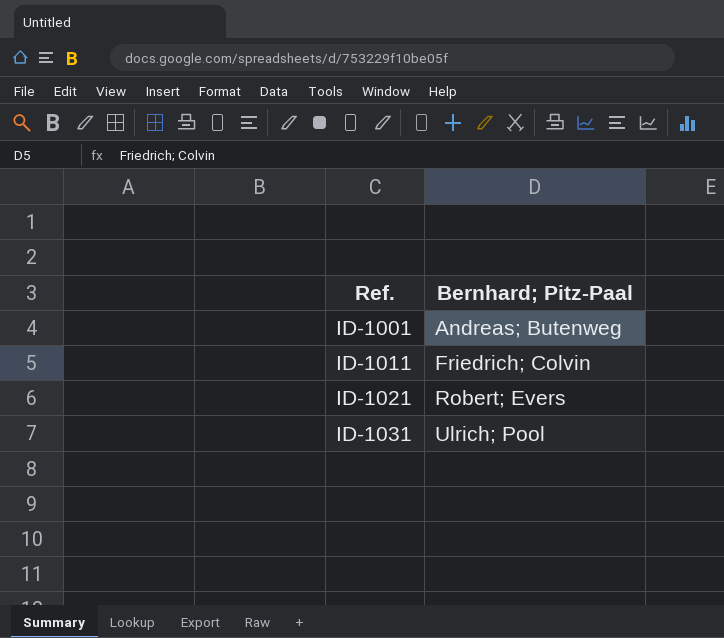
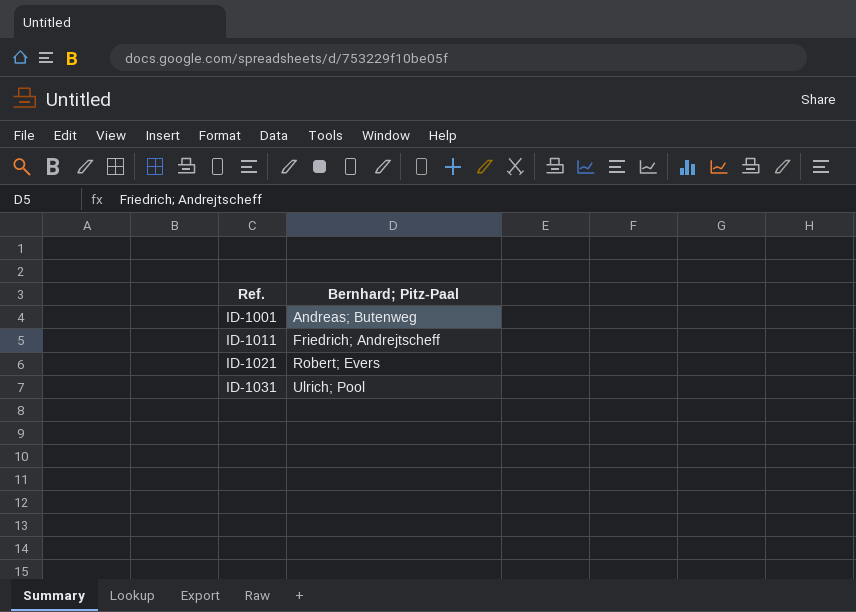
ID-1011 | Bernhard; Pitz-Paal: Friedrich; Colvin -> Friedrich; Andrejtscheff

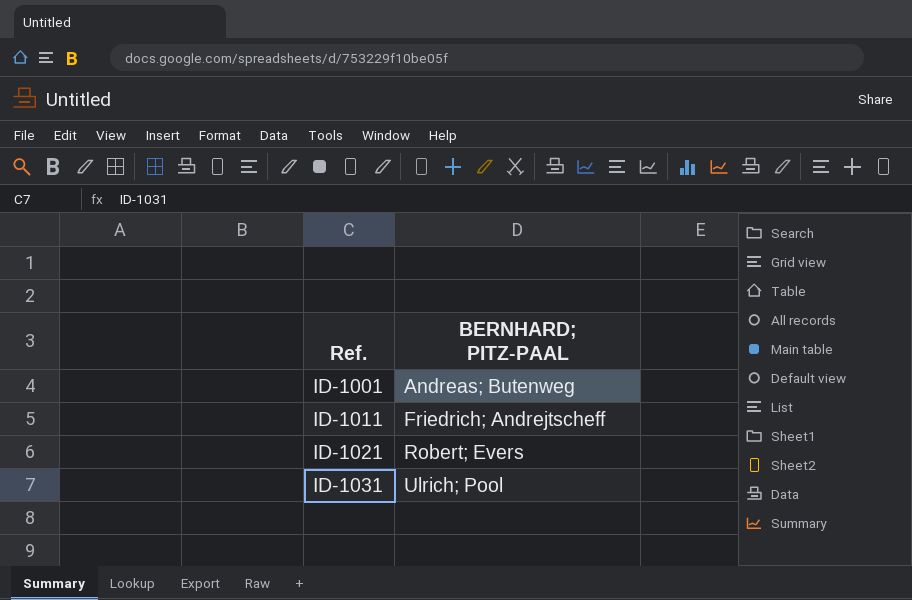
column name: Bernhard; Pitz-Paal -> BERNHARD; PITZ-PAAL

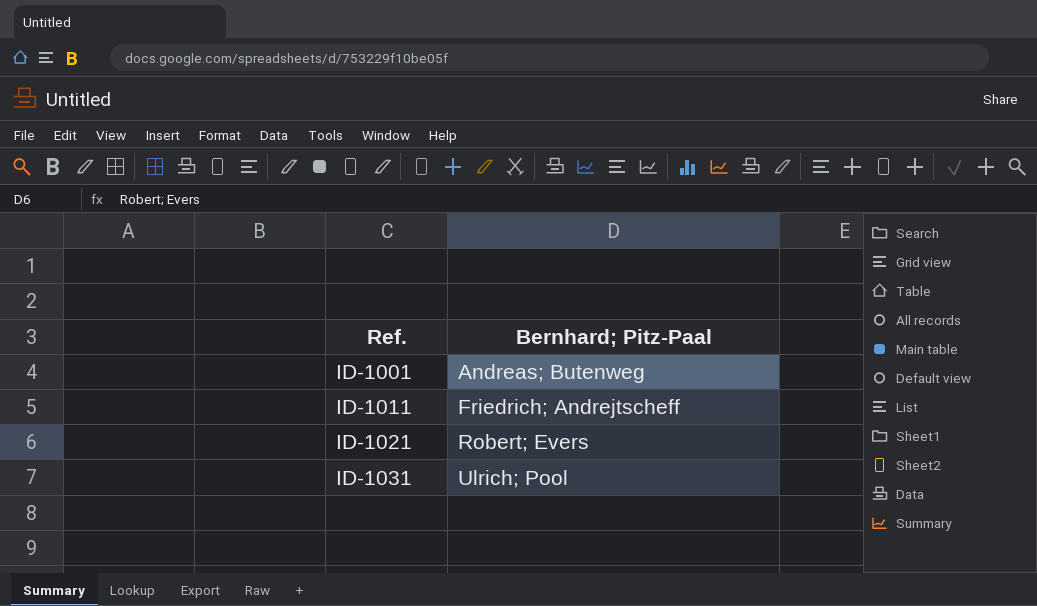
column name: BERNHARD; PITZ-PAAL -> Bernhard; Pitz-Paal

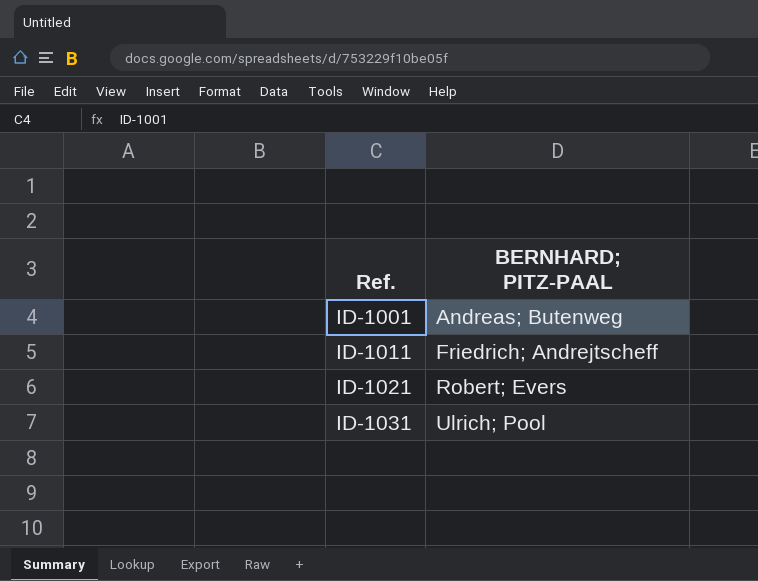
column name: Bernhard; Pitz-Paal -> BERNHARD; PITZ-PAAL

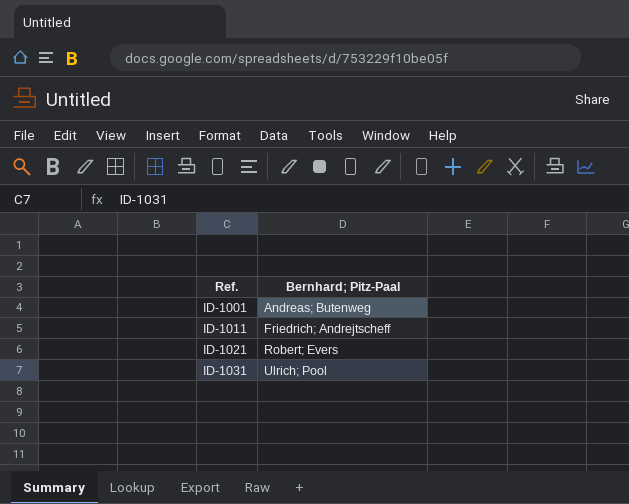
column name: BERNHARD; PITZ-PAAL -> Bernhard; Pitz-Paal

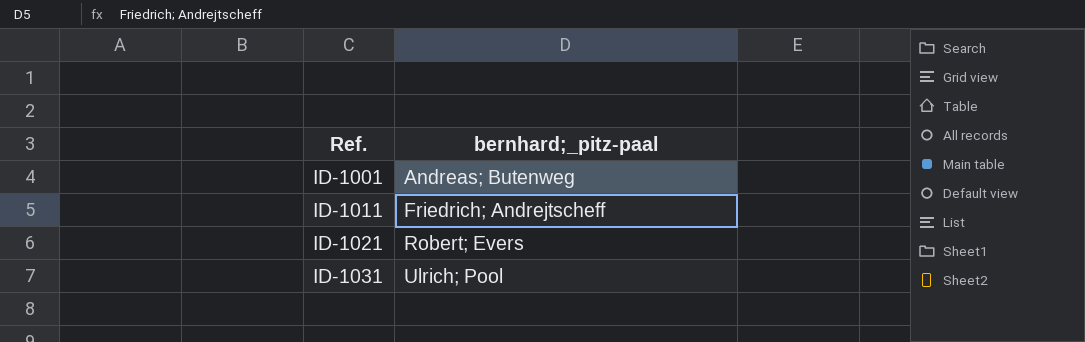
column name: Bernhard; Pitz-Paal -> bernhard;_pitz-paal

